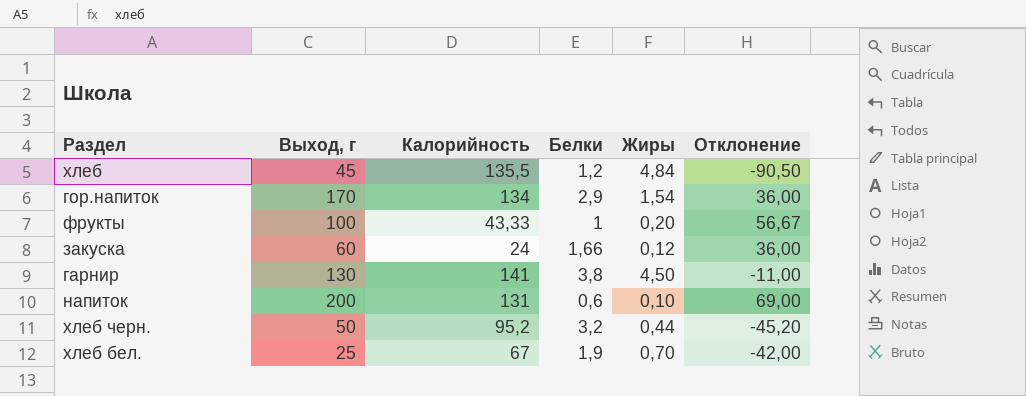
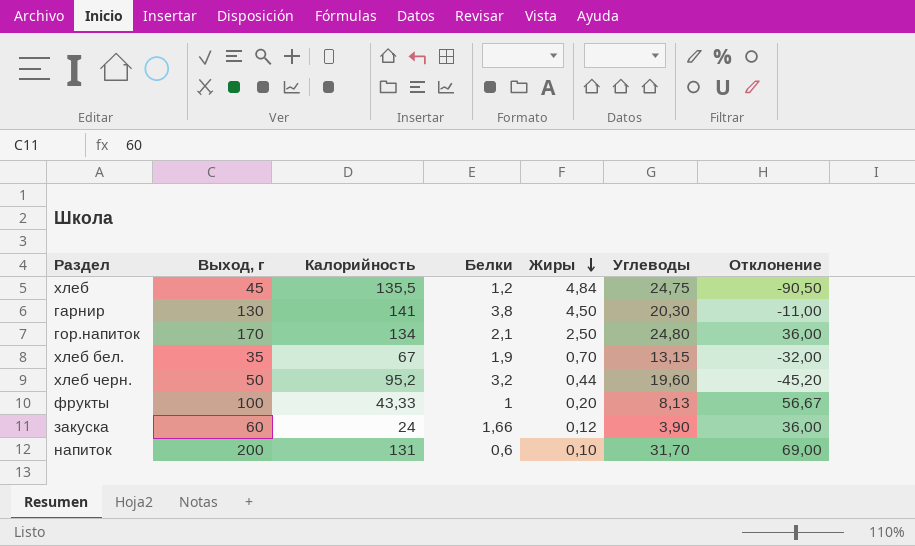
row order: none -> Жиры descending
column Углеводы | position: none -> 6
гор.напиток | Белки: 2,9 -> 2,1
гор.напиток | Жиры: 1,54 -> 2,50
хлеб бел. | Выход, г: 25 -> 35
хлеб бел. | Отклонение: -42,00 -> -32,00

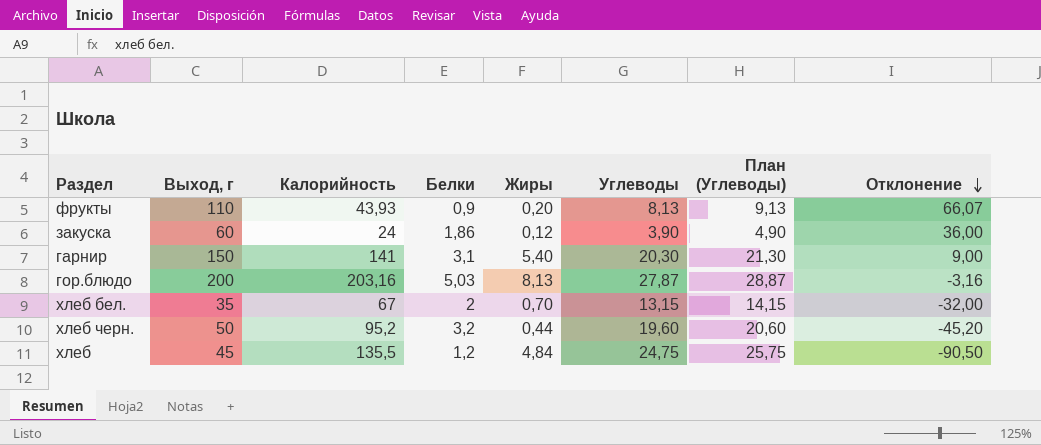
row order: Жиры descending -> Отклонение descending
column План (Углеводы) | formula: none -> [Углеводы] + 1
row гор.напиток: 170 | 134 | 2,1 | 2,50 | 24,80 | 36,00 -> none
row напиток: 200 | 131 | 0,6 | 0,10 | 31,70 | 69,00 -> none
фрукты | Выход, г: 100 -> 110
фрукты | Калорийность: 43,33 -> 43,93
фрукты | Белки: 1 -> 0,9
фрукты | Отклонение: 56,67 -> 66,07
закуска | Белки: 1,66 -> 1,86
гарнир | Выход, г: 130 -> 150
гарнир | Белки: 3,8 -> 3,1
гарнир | Жиры: 4,50 -> 5,40
гарнир | Отклонение: -11,00 -> 9,00
row гор.блюдо: none -> 200 | 203,16 | 5,03 | 8,13 | 27,87 | 28,87 | -3,16
хлеб бел. | Белки: 1,9 -> 2

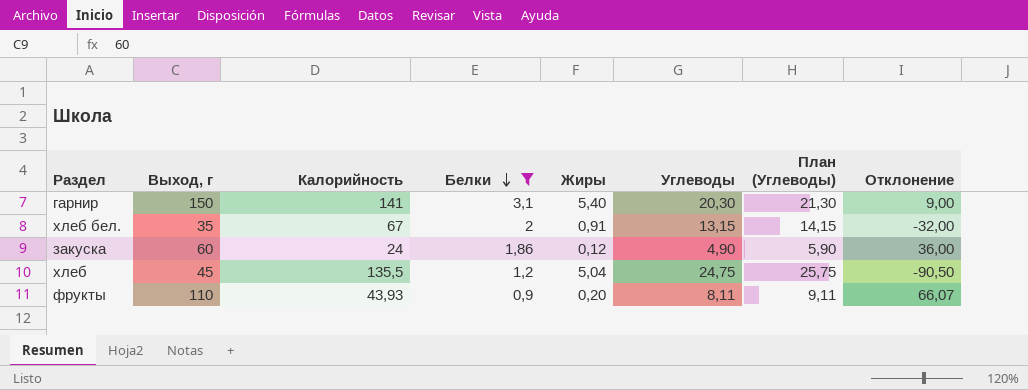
filter: none -> Белки <= 3,1
row order: Отклонение descending -> Белки descending
хлеб бел. | Жиры: 0,70 -> 0,91
закуска | Углеводы: 3,90 -> 4,90
закуска | План (Углеводы): 4,90 -> 5,90
хлеб | Жиры: 4,84 -> 5,04
фрукты | Углеводы: 8,13 -> 8,11
фрукты | План (Углеводы): 9,13 -> 9,11

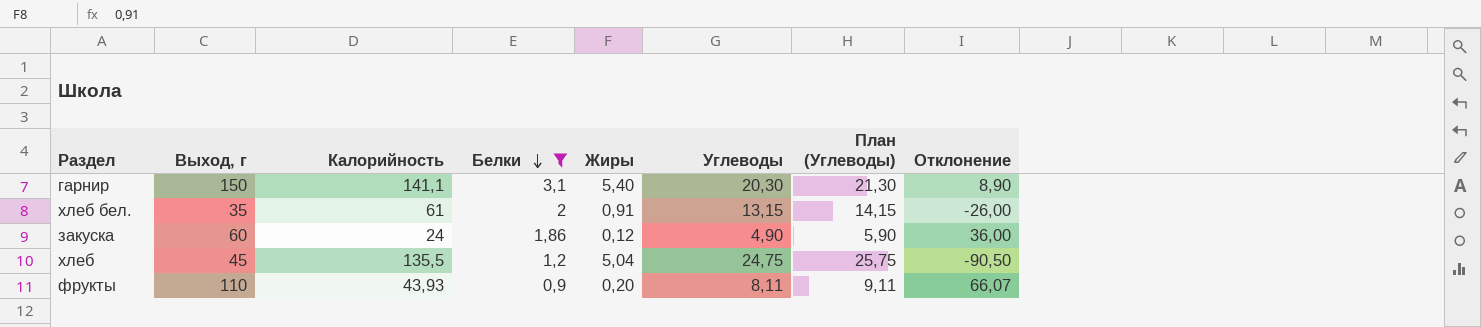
гарнир | Калорийность: 141 -> 141,1
гарнир | Отклонение: 9,00 -> 8,90
хлеб бел. | Калорийность: 67 -> 61
хлеб бел. | Отклонение: -32,00 -> -26,00

